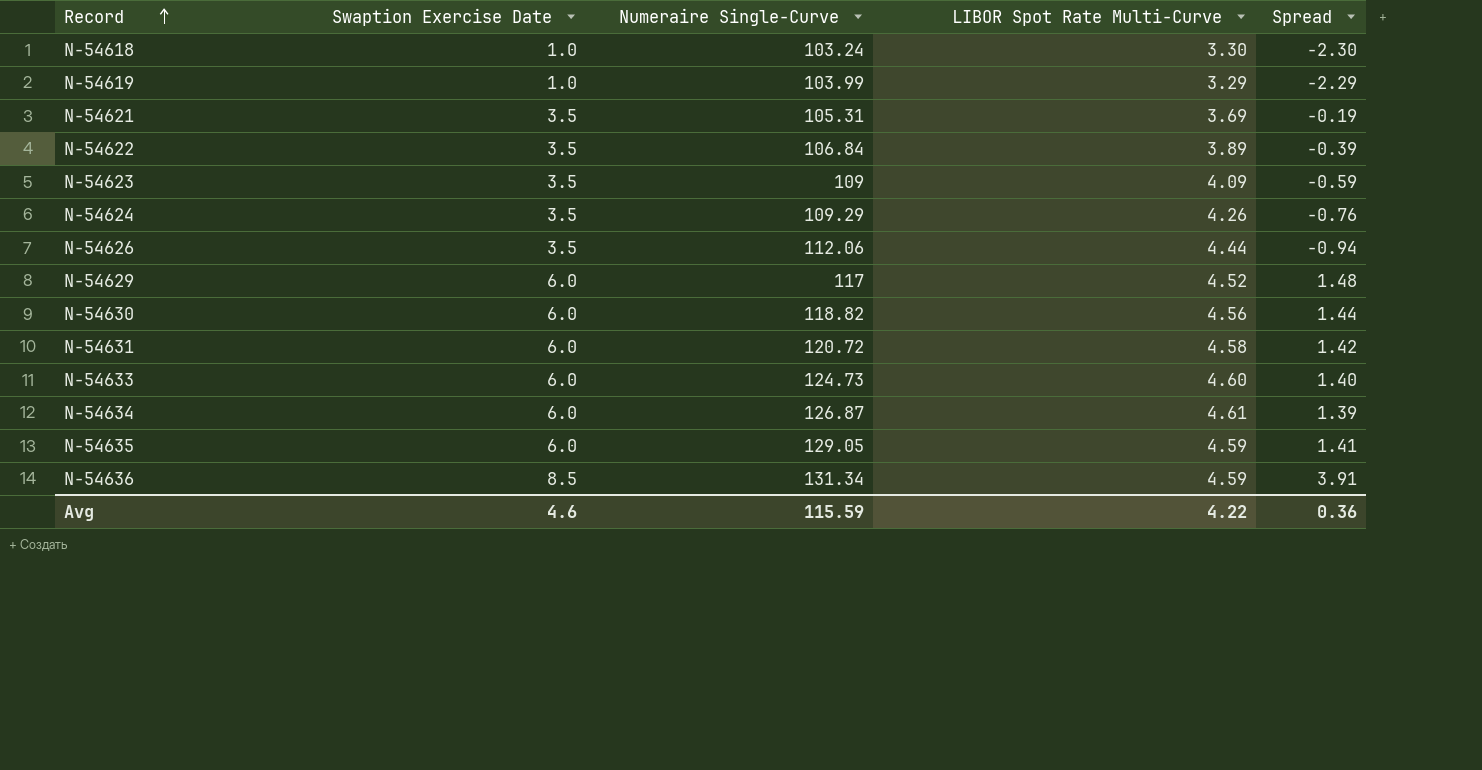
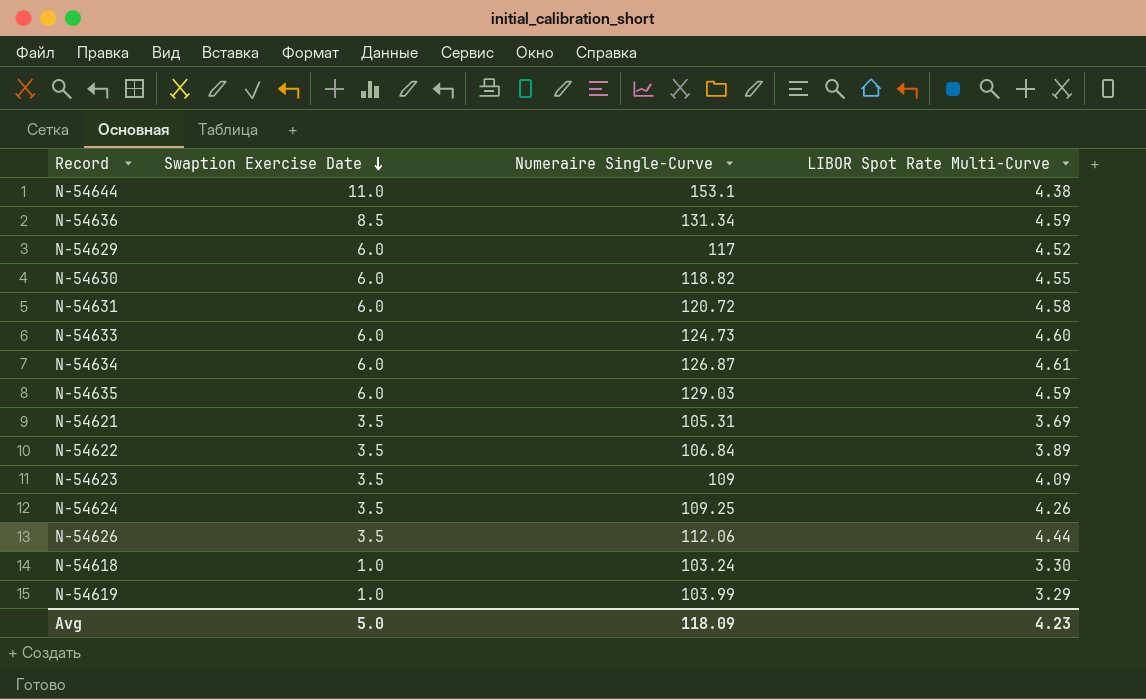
row order: Record ascending -> Swaption Exercise Date descending
column Spread | formula: [Swaption Exercise Date] - [LIBOR Spot Rate Multi-Curve] -> none
row N-54644: none -> 11.0 | 153.1 | 4.38
N-54630 | LIBOR Spot Rate Multi-Curve: 4.56 -> 4.55
N-54635 | Numeraire Single-Curve: 129.05 -> 129.03
N-54624 | Numeraire Single-Curve: 109.29 -> 109.25
Avg | Swaption Exercise Date: 4.6 -> 5.0
Avg | Numeraire Single-Curve: 115.59 -> 118.09
Avg | LIBOR Spot Rate Multi-Curve: 4.22 -> 4.23

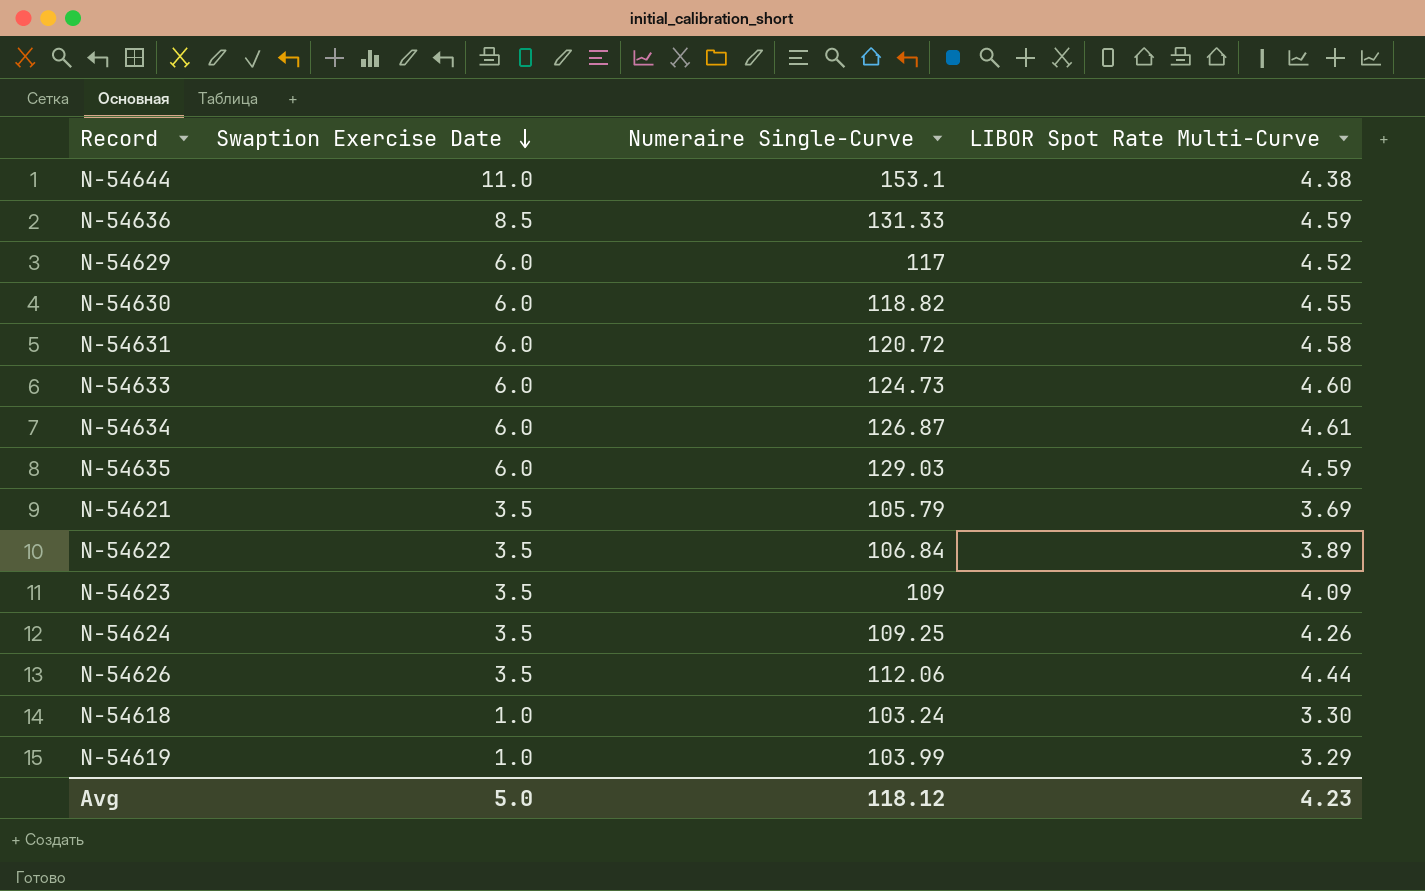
N-54636 | Numeraire Single-Curve: 131.34 -> 131.33
N-54621 | Numeraire Single-Curve: 105.31 -> 105.79
Avg | Numeraire Single-Curve: 118.09 -> 118.12

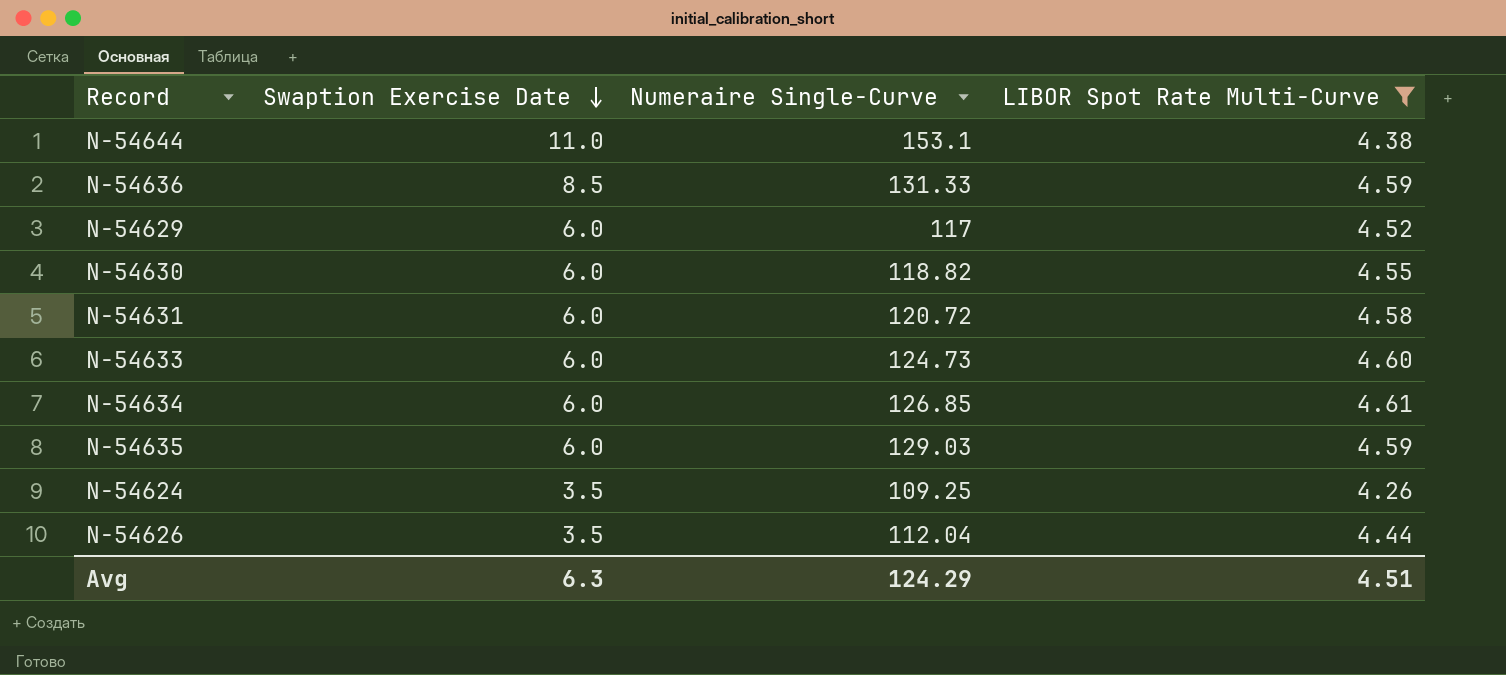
filter: none -> LIBOR Spot Rate Multi-Curve >= 4.26
N-54634 | Numeraire Single-Curve: 126.87 -> 126.85
N-54626 | Numeraire Single-Curve: 112.06 -> 112.04
Avg | Swaption Exercise Date: 5.0 -> 6.3
Avg | Numeraire Single-Curve: 118.12 -> 124.29
Avg | LIBOR Spot Rate Multi-Curve: 4.23 -> 4.51

